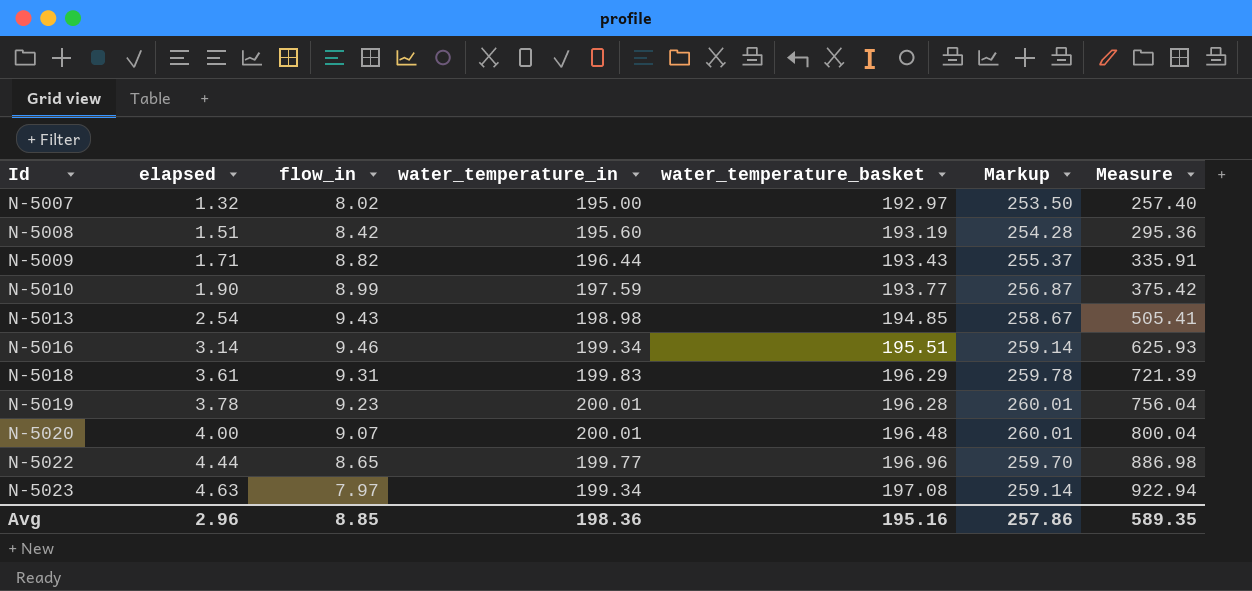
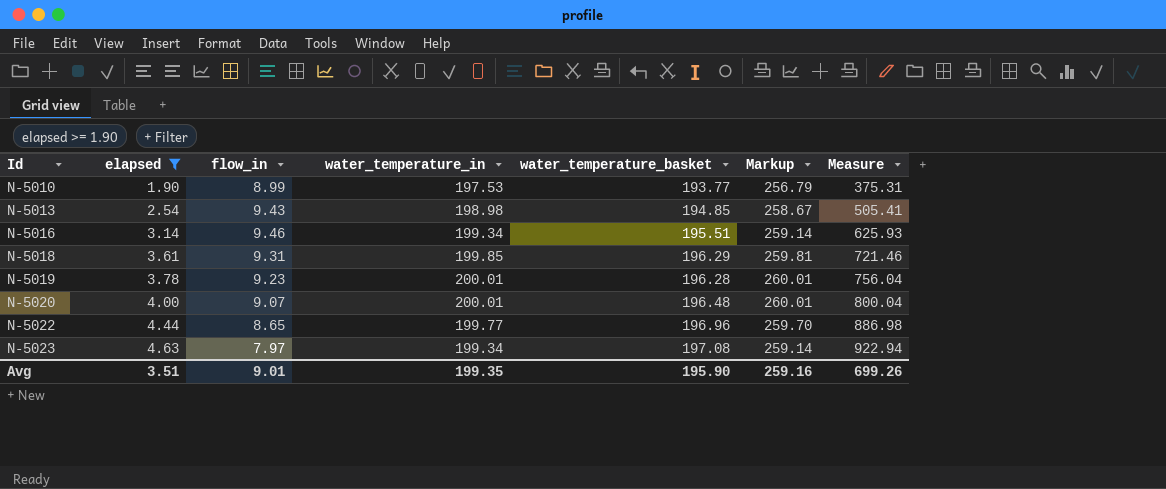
filter: none -> elapsed >= 1.90
N-5010 | water_temperature_in: 197.59 -> 197.53
N-5010 | Markup: 256.87 -> 256.79
N-5010 | Measure: 375.42 -> 375.31
N-5018 | water_temperature_in: 199.83 -> 199.85
N-5018 | Markup: 259.78 -> 259.81
N-5018 | Measure: 721.39 -> 721.46
Avg | elapsed: 2.96 -> 3.51
Avg | flow_in: 8.85 -> 9.01
Avg | water_temperature_in: 198.36 -> 199.35
Avg | water_temperature_basket: 195.16 -> 195.90
Avg | Markup: 257.86 -> 259.16
Avg | Measure: 589.35 -> 699.26

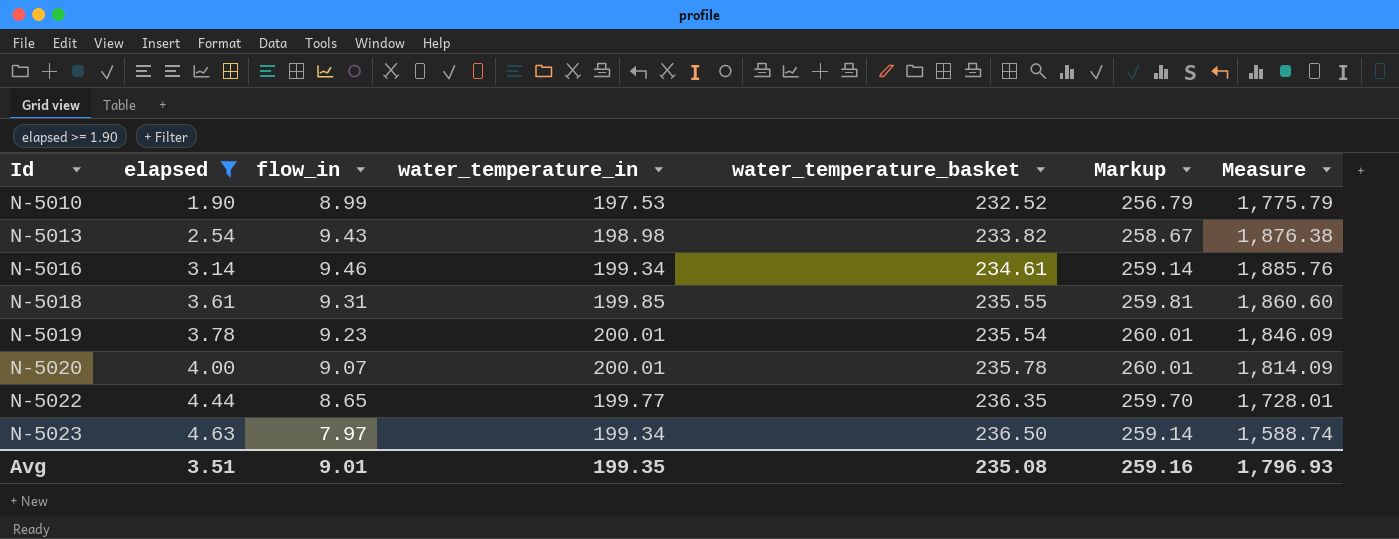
column Measure | formula: [elapsed] * [water_temperature_in] -> [flow_in] * [water_temperature_in]
N-5010 | water_temperature_basket: 193.77 -> 232.52
N-5013 | water_temperature_basket: 194.85 -> 233.82
N-5016 | water_temperature_basket: 195.51 -> 234.61
N-5018 | water_temperature_basket: 196.29 -> 235.55
N-5019 | water_temperature_basket: 196.28 -> 235.54
N-5020 | water_temperature_basket: 196.48 -> 235.78
N-5022 | water_temperature_basket: 196.96 -> 236.35
N-5023 | water_temperature_basket: 197.08 -> 236.50
Avg | water_temperature_basket: 195.90 -> 235.08
Avg | Measure: 699.26 -> 1,796.93

